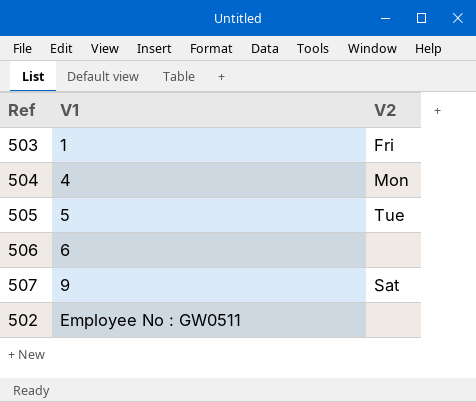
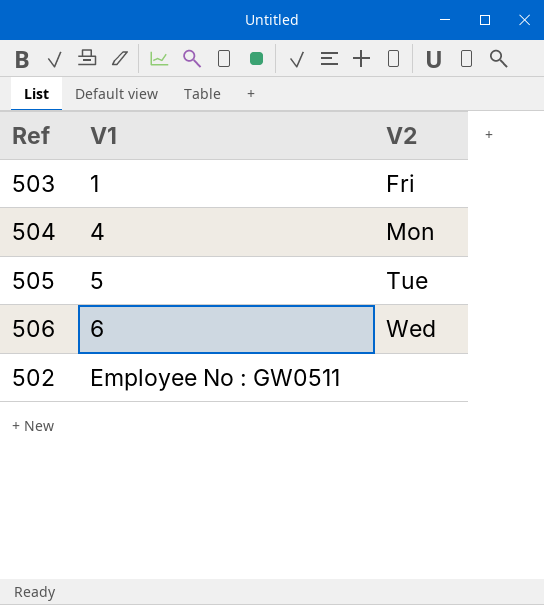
row 507: 9 | Sat -> none
506 | V2: none -> Wed

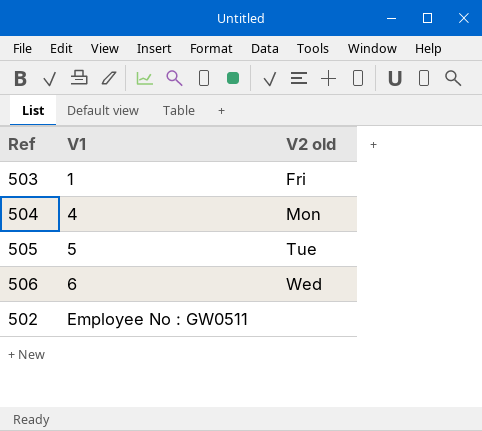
column name: V2 -> V2 old

